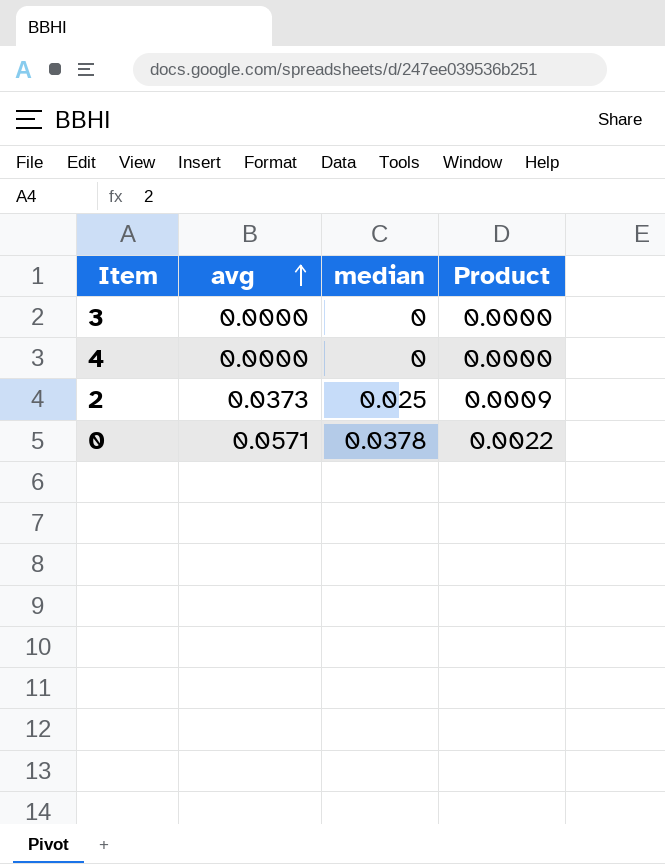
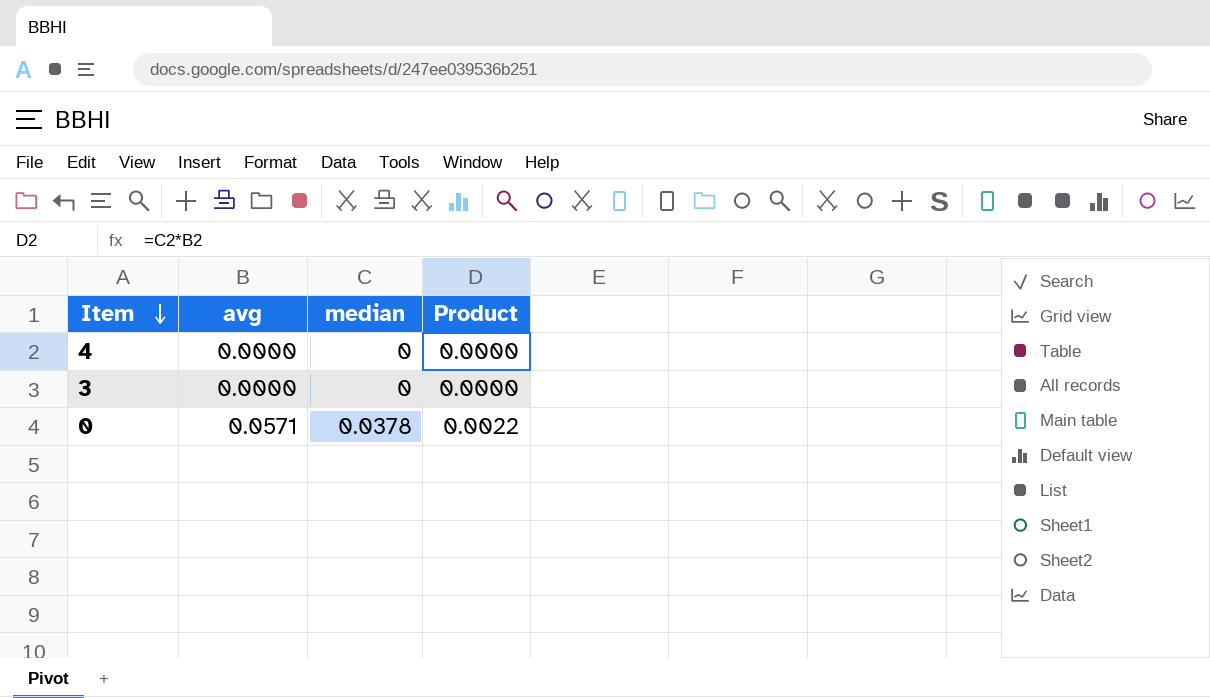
row order: avg ascending -> Item descending
row 2: 0.0373 | 0.025 | 0.0009 -> none

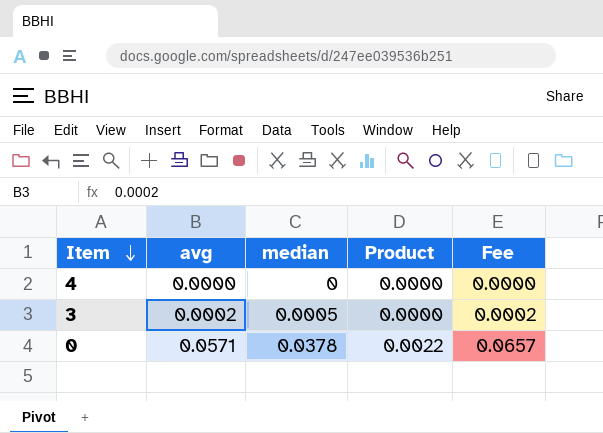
column Fee | formula: none -> [avg] * 1.15
3 | avg: 0.0000 -> 0.0002
3 | median: 0 -> 0.0005

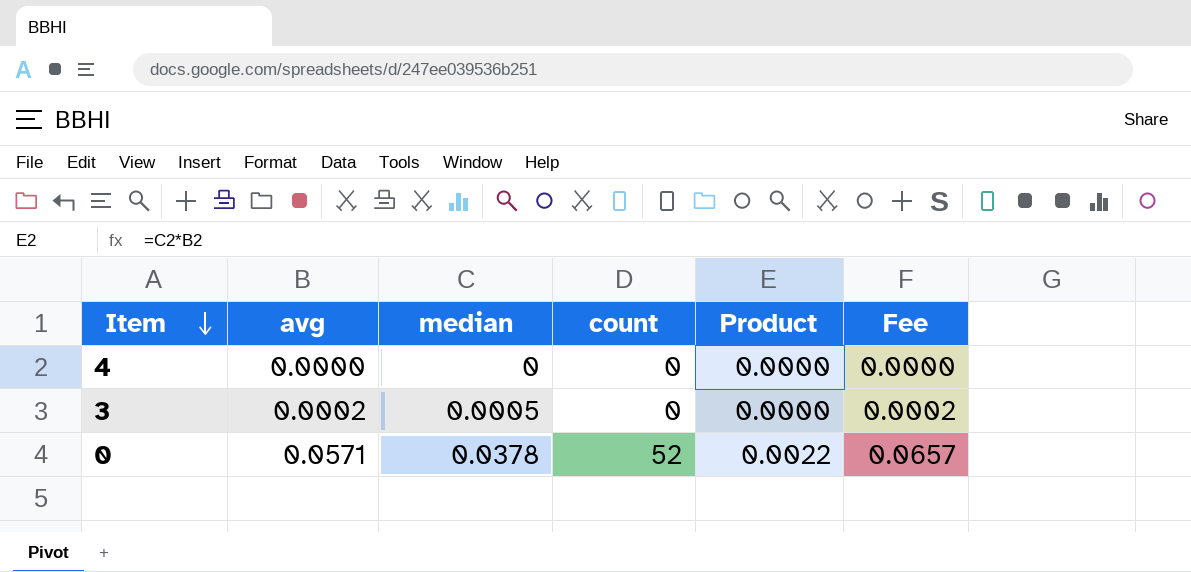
column count | position: none -> 4

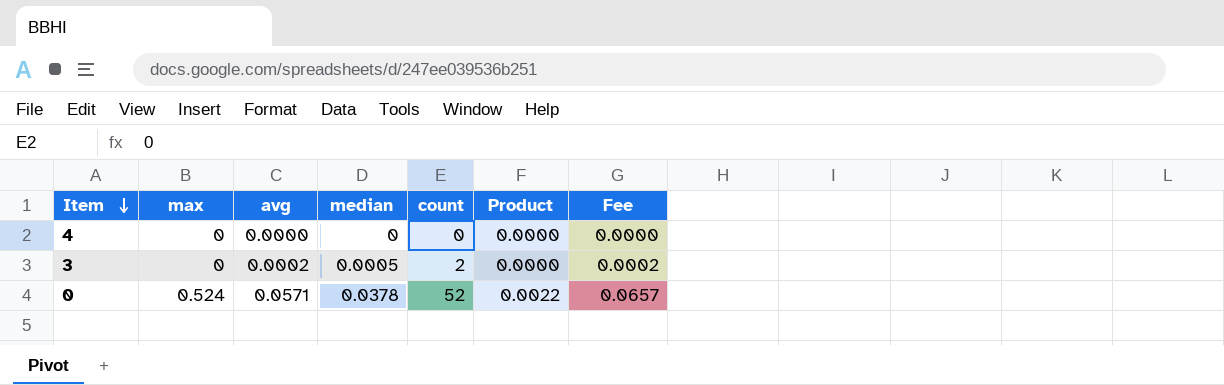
column max | position: none -> 2
3 | count: 0 -> 2

